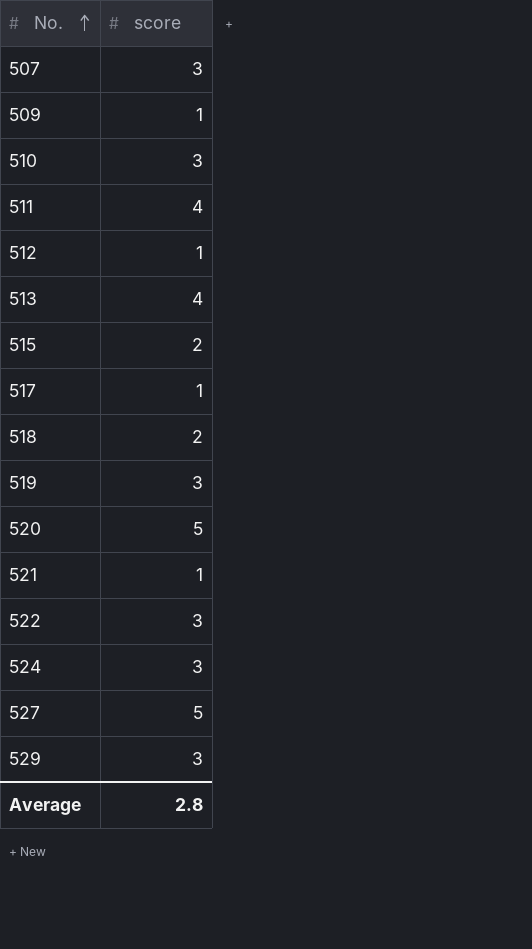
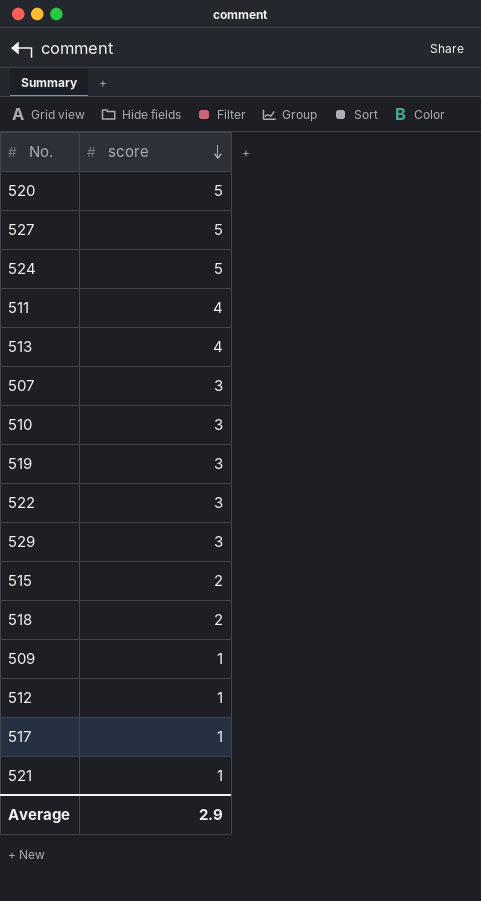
row order: No. ascending -> score descending
524 | score: 3 -> 5
Average | score: 2.8 -> 2.9

